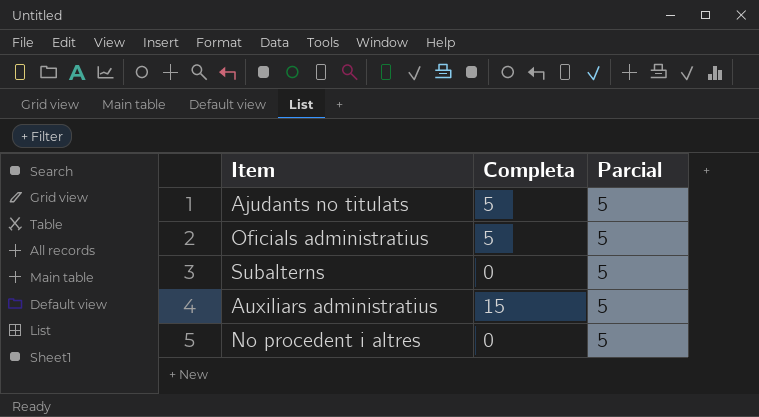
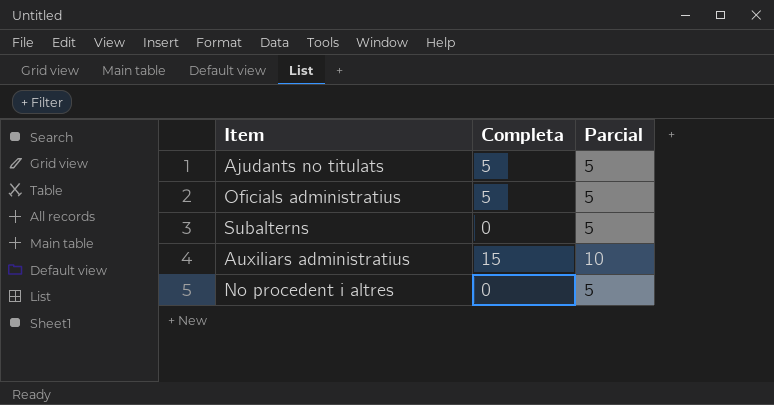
Auxiliars administratius | Parcial: 5 -> 10

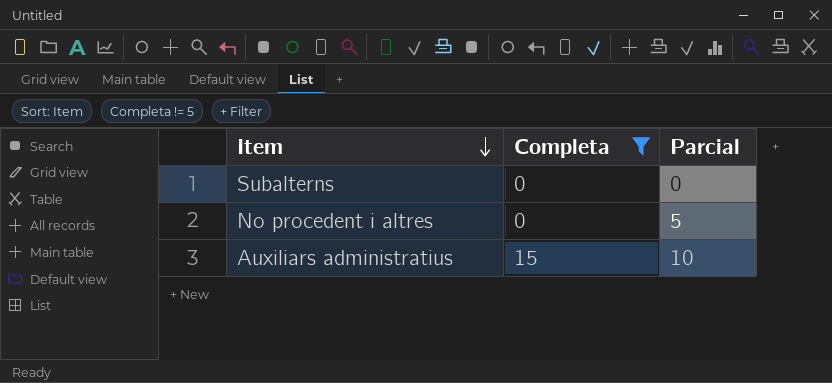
filter: none -> Completa != 5
row order: none -> Item descending
Subalterns | Parcial: 5 -> 0

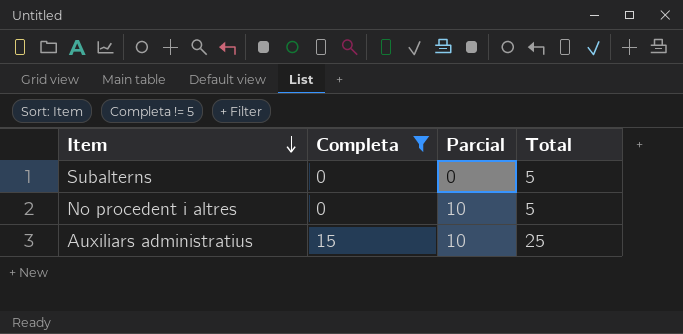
column Total | position: none -> 4
No procedent i altres | Parcial: 5 -> 10

